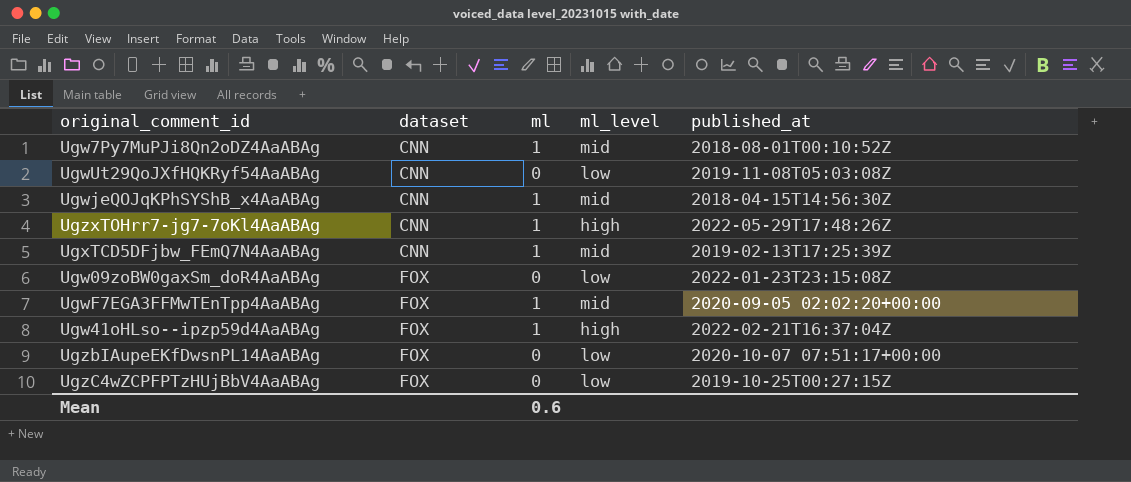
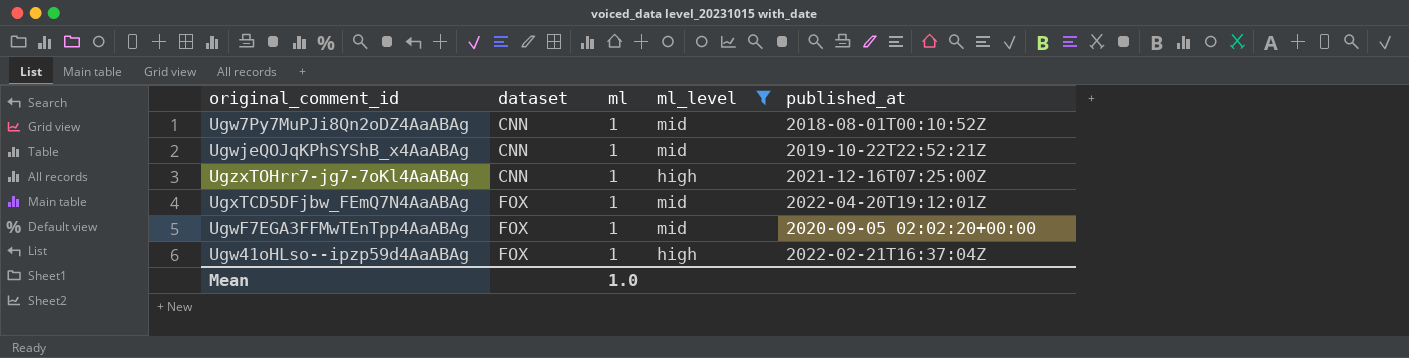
filter: none -> ml_level != low
UgwjeQOJqKPhSYShB_x4AaABAg | published_at: 2018-04-15T14:56:30Z -> 2019-10-22T22:52:21Z
UgzxTOHrr7-jg7-7oKl4AaABAg | published_at: 2022-05-29T17:48:26Z -> 2021-12-16T07:25:00Z
UgxTCD5DFjbw_FEmQ7N4AaABAg | dataset: CNN -> FOX
UgxTCD5DFjbw_FEmQ7N4AaABAg | published_at: 2019-02-13T17:25:39Z -> 2022-04-20T19:12:01Z
Mean | ml: 0.6 -> 1.0

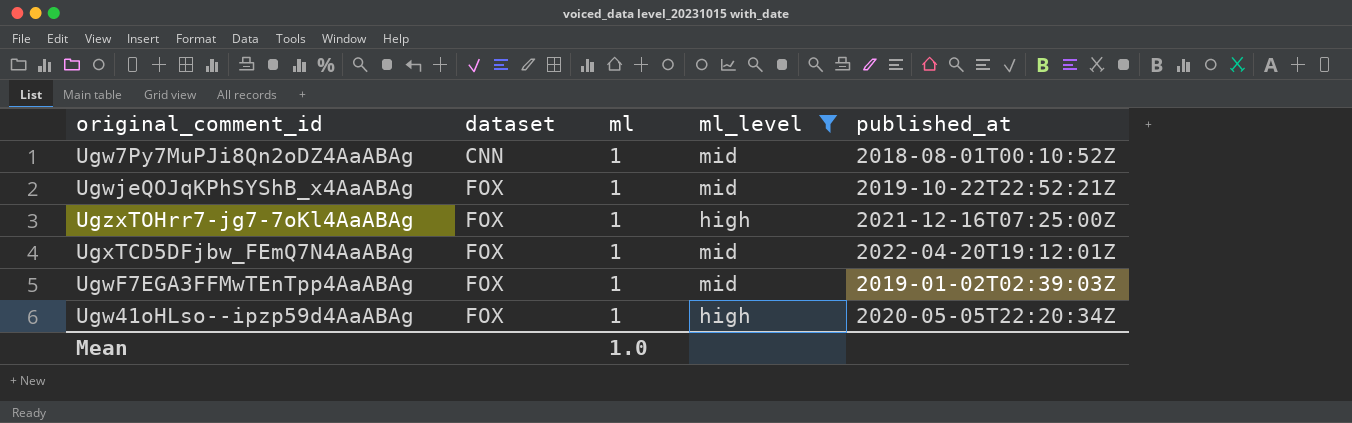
UgwjeQOJqKPhSYShB_x4AaABAg | dataset: CNN -> FOX
UgzxTOHrr7-jg7-7oKl4AaABAg | dataset: CNN -> FOX
UgwF7EGA3FFMwTEnTpp4AaABAg | published_at: 2020-09-05 02:02:20+00:00 -> 2019-01-02T02:39:03Z
Ugw41oHLso--ipzp59d4AaABAg | published_at: 2022-02-21T16:37:04Z -> 2020-05-05T22:20:34Z

